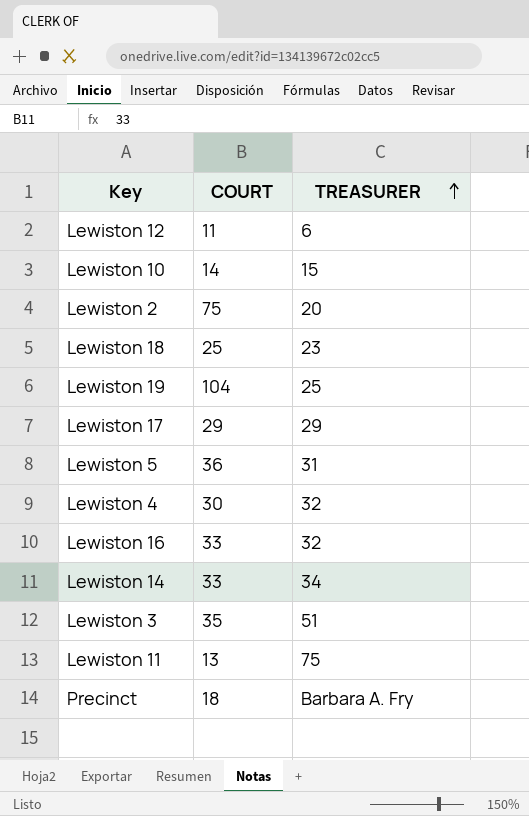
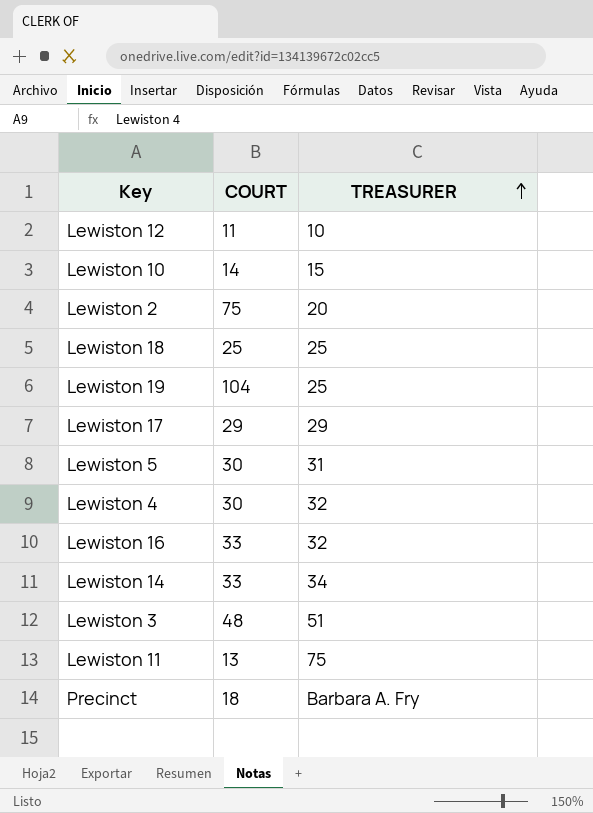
Lewiston 12 | TREASURER: 6 -> 10
Lewiston 18 | TREASURER: 23 -> 25
Lewiston 5 | COURT: 36 -> 30
Lewiston 3 | COURT: 35 -> 48

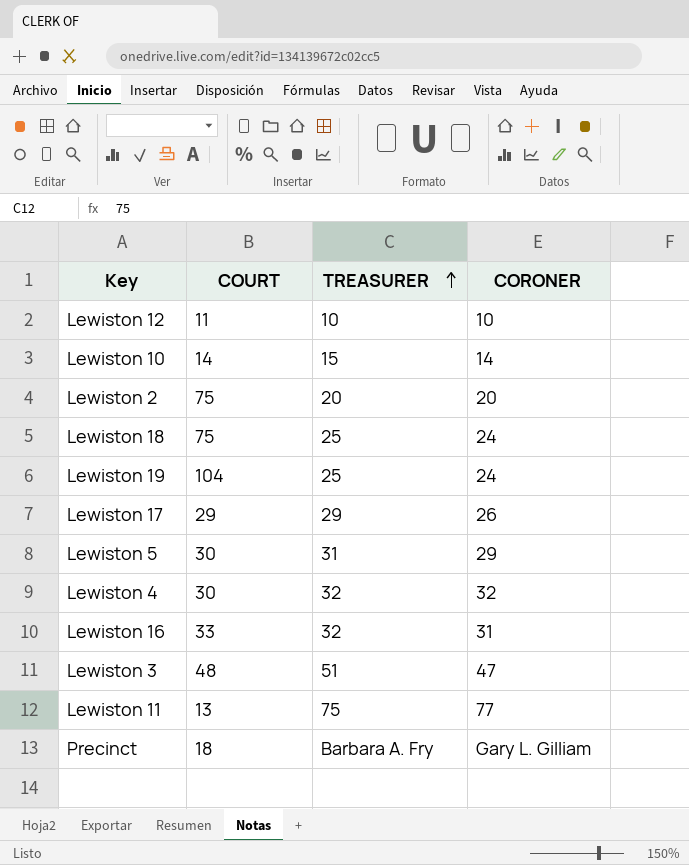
column CORONER | position: none -> 4
row Lewiston 14: 33 | 34 -> none
Lewiston 18 | COURT: 25 -> 75

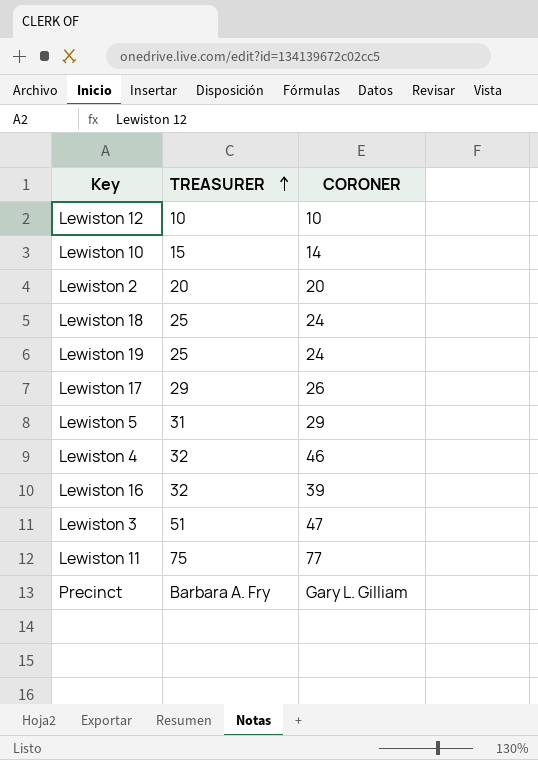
column COURT | position: 2 -> none
Lewiston 4 | CORONER: 32 -> 46
Lewiston 16 | CORONER: 31 -> 39

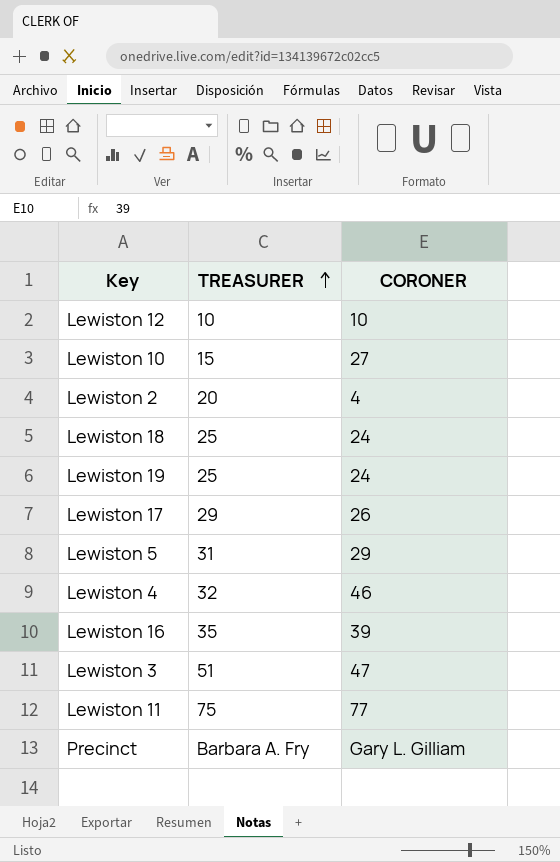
Lewiston 10 | CORONER: 14 -> 27
Lewiston 2 | CORONER: 20 -> 4
Lewiston 16 | TREASURER: 32 -> 35

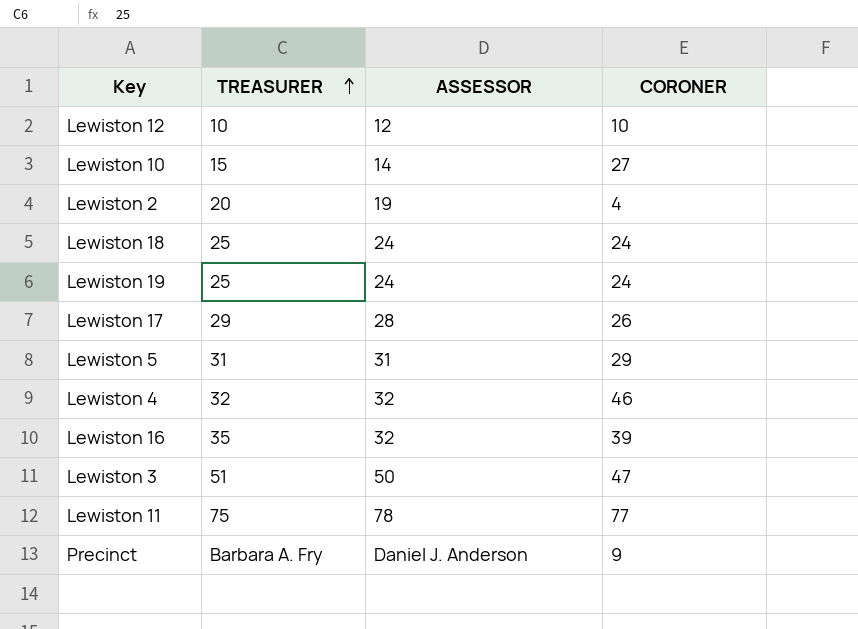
column ASSESSOR | position: none -> 3
Precinct | CORONER: Gary L. Gilliam -> 9

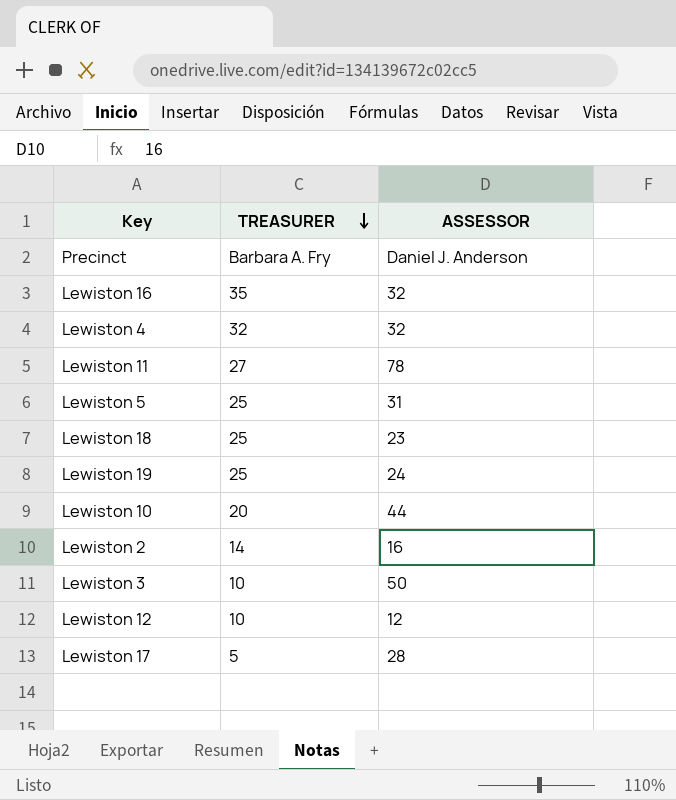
row order: TREASURER ascending -> TREASURER descending
column CORONER | position: 4 -> none
Lewiston 11 | TREASURER: 75 -> 27
Lewiston 5 | TREASURER: 31 -> 25
Lewiston 18 | ASSESSOR: 24 -> 23
Lewiston 10 | TREASURER: 15 -> 20
Lewiston 10 | ASSESSOR: 14 -> 44
Lewiston 2 | TREASURER: 20 -> 14
Lewiston 2 | ASSESSOR: 19 -> 16
Lewiston 3 | TREASURER: 51 -> 10
Lewiston 17 | TREASURER: 29 -> 5

